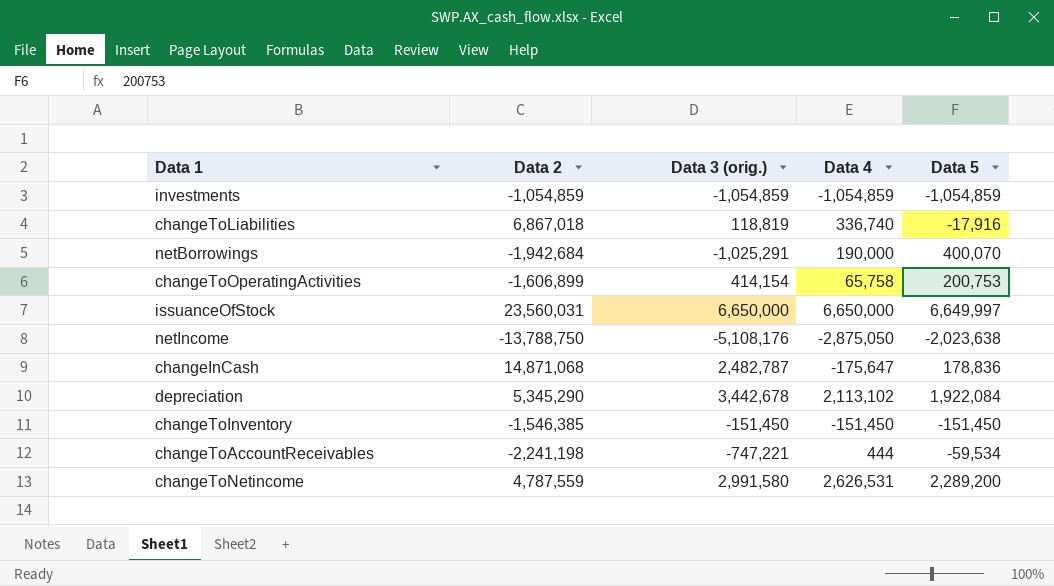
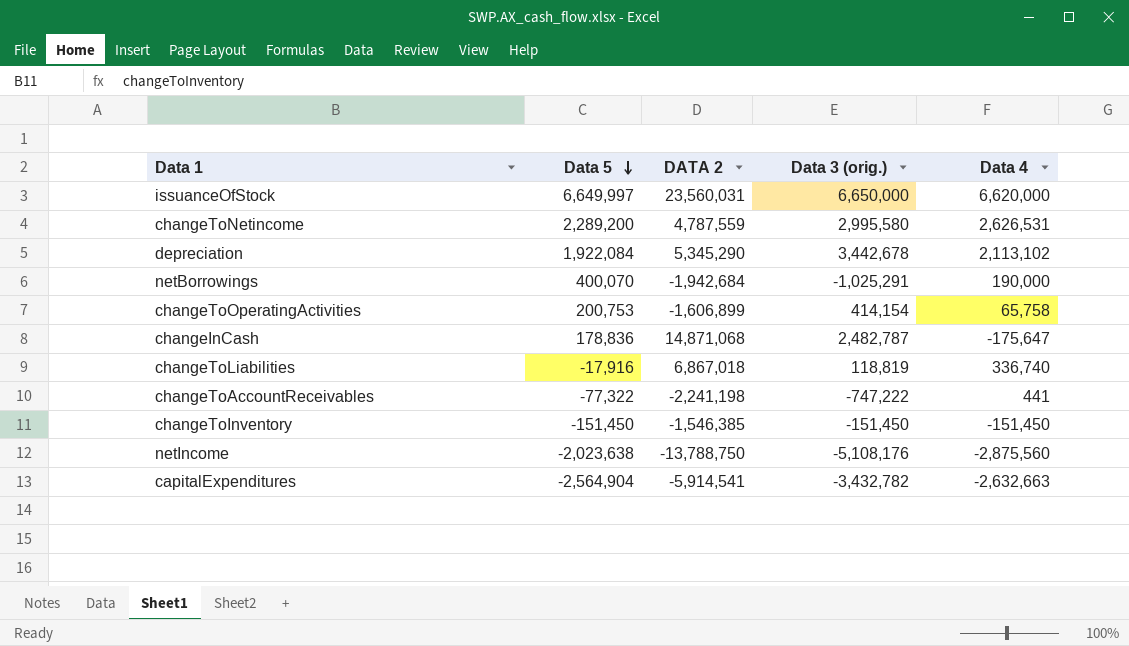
row order: none -> Data 5 descending
column Data 5 | position: 5 -> 2
column name: Data 2 -> DATA 2
row investments: -1,054,859 | -1,054,859 | -1,054,859 | -1,054,859 -> none
issuanceOfStock | Data 4: 6,650,000 -> 6,620,000
changeToNetincome | Data 3 (orig.): 2,991,580 -> 2,995,580
changeToAccountReceivables | Data 5: -59,534 -> -77,322
changeToAccountReceivables | Data 3 (orig.): -747,221 -> -747,222
changeToAccountReceivables | Data 4: 444 -> 441
netIncome | Data 4: -2,875,050 -> -2,875,560
row capitalExpenditures: none -> -2,564,904 | -5,914,541 | -3,432,782 | -2,632,663

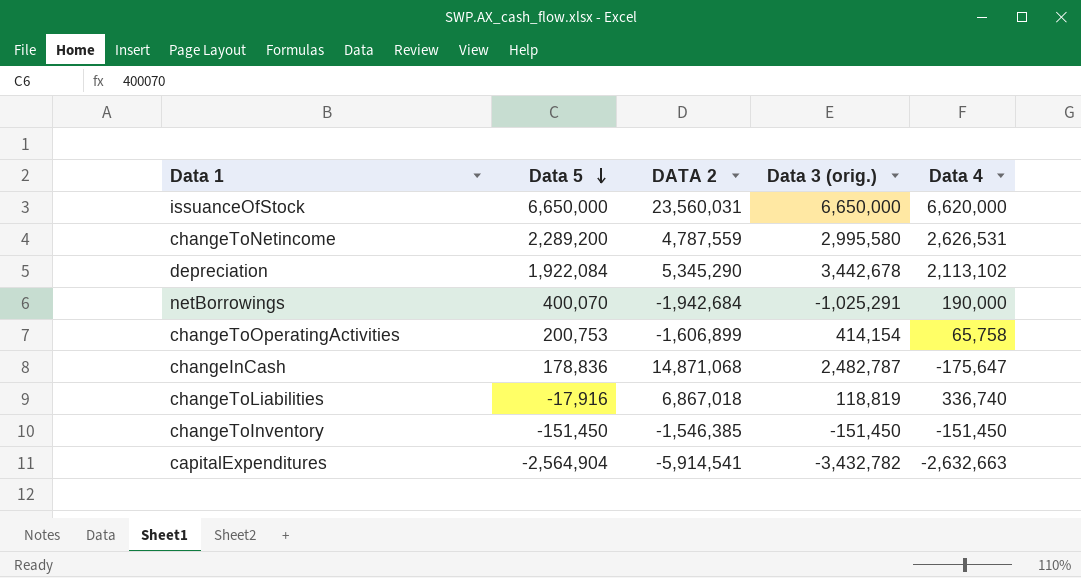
row changeToAccountReceivables: -77,322 | -2,241,198 | -747,222 | 441 -> none
row netIncome: -2,023,638 | -13,788,750 | -5,108,176 | -2,875,560 -> none
issuanceOfStock | Data 5: 6,649,997 -> 6,650,000

